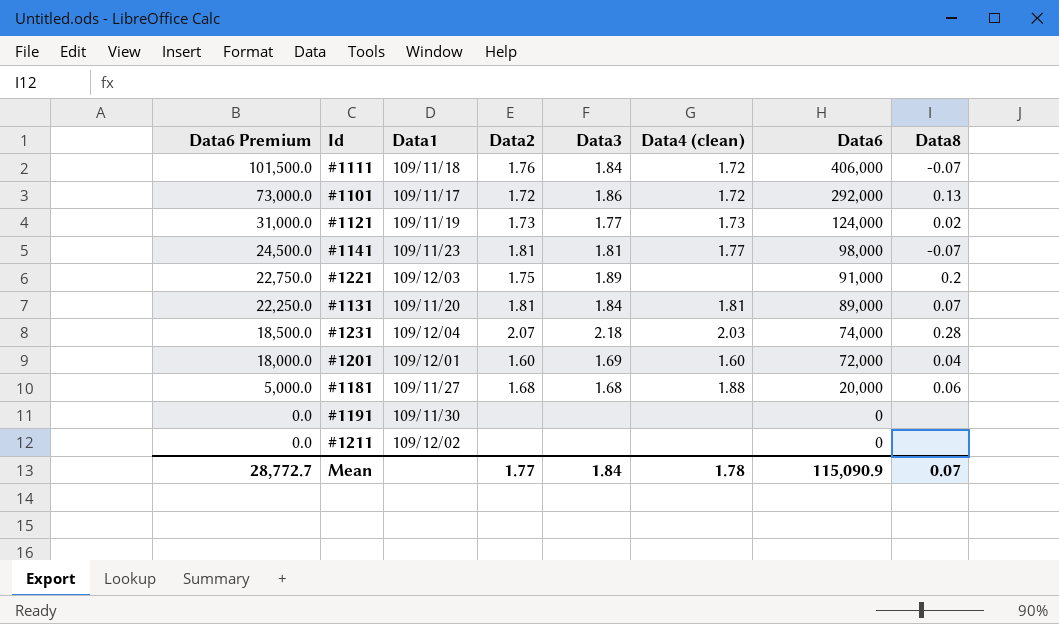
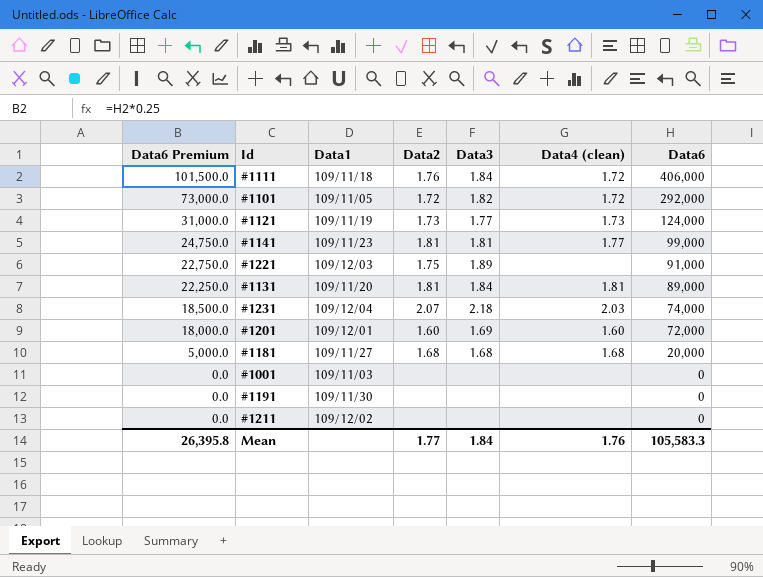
column Data8 | position: 8 -> none
#1101 | Data1: 109/11/17 -> 109/11/05
#1101 | Data3: 1.86 -> 1.82
#1141 | Data6 Premium: 24,500.0 -> 24,750.0
#1141 | Data6: 98,000 -> 99,000
#1181 | Data4 (clean): 1.88 -> 1.68
row #1001: none -> 0.0 | 109/11/03 | none | none | none | 0
Mean | Data6 Premium: 28,772.7 -> 26,395.8
Mean | Data4 (clean): 1.78 -> 1.76
Mean | Data6: 115,090.9 -> 105,583.3

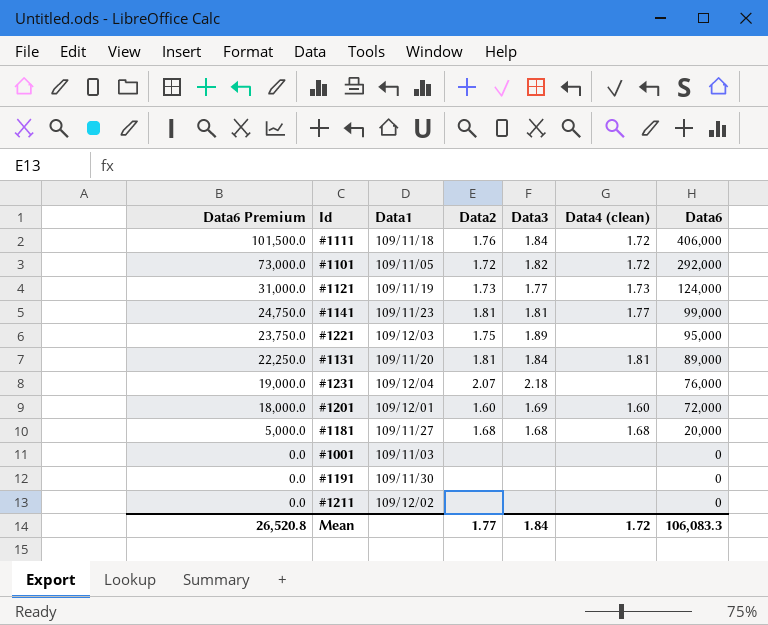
#1221 | Data6 Premium: 22,750.0 -> 23,750.0
#1221 | Data6: 91,000 -> 95,000
#1231 | Data6 Premium: 18,500.0 -> 19,000.0
#1231 | Data4 (clean): 2.03 -> none
#1231 | Data6: 74,000 -> 76,000
Mean | Data6 Premium: 26,395.8 -> 26,520.8
Mean | Data4 (clean): 1.76 -> 1.72
Mean | Data6: 105,583.3 -> 106,083.3

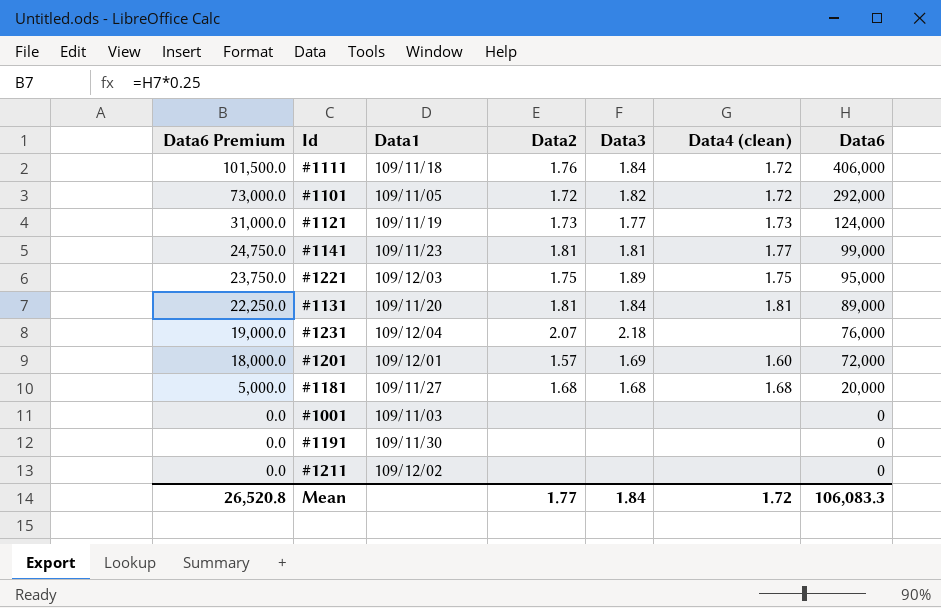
#1221 | Data4 (clean): none -> 1.75
#1201 | Data2: 1.60 -> 1.57

